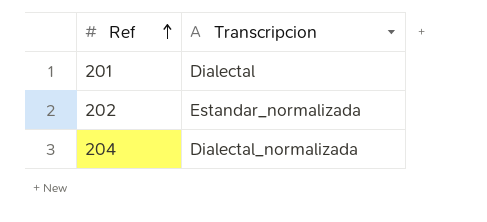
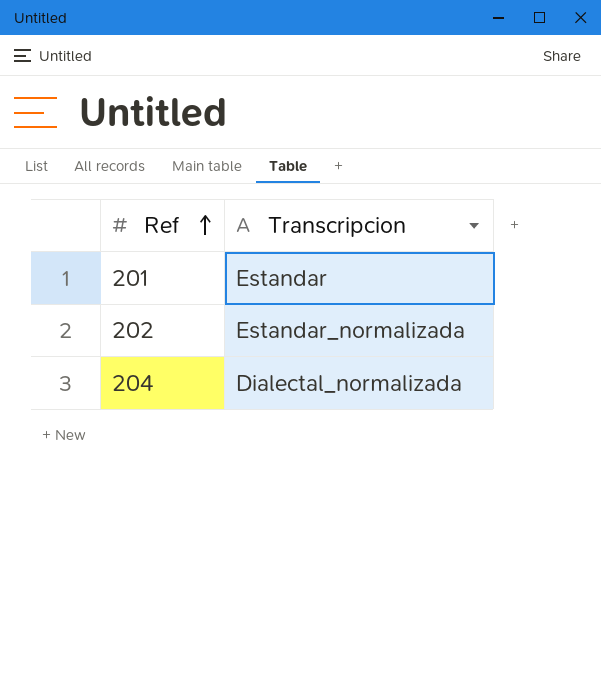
201 | Transcripcion: Dialectal -> Estandar

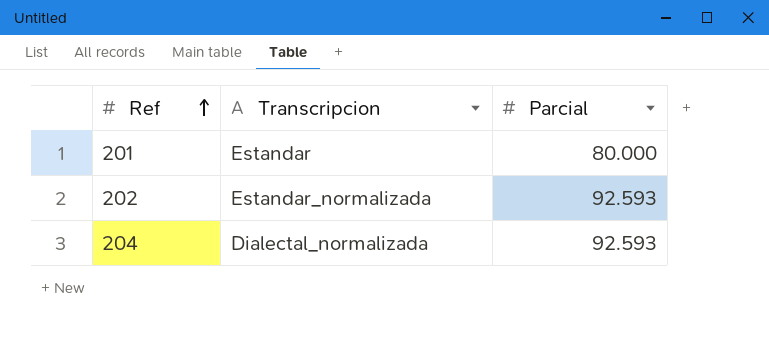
column Parcial | position: none -> 3

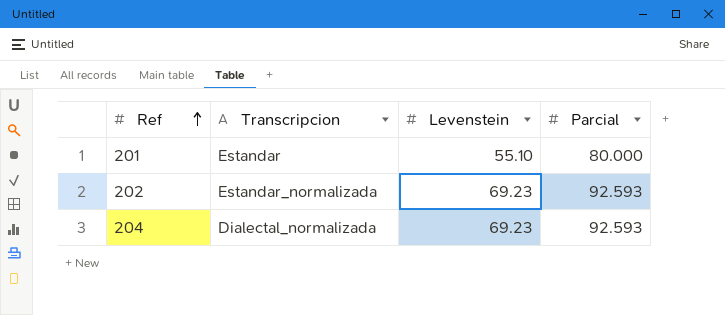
column Levenstein | position: none -> 3

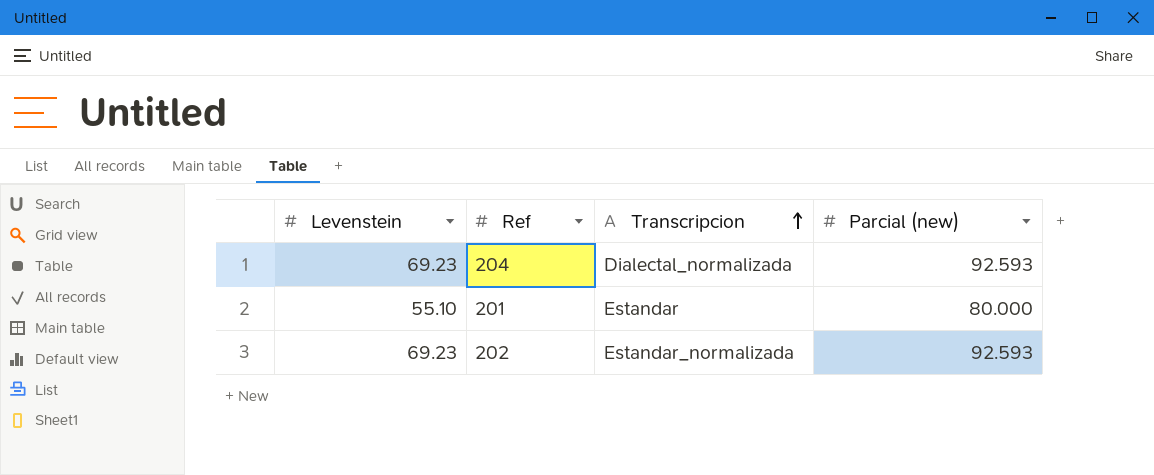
row order: Ref ascending -> Transcripcion ascending
column Levenstein | position: 3 -> 1
column name: Parcial -> Parcial (new)

